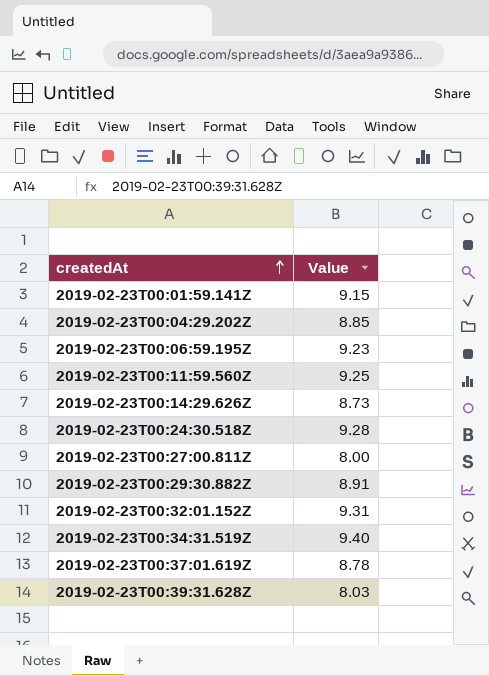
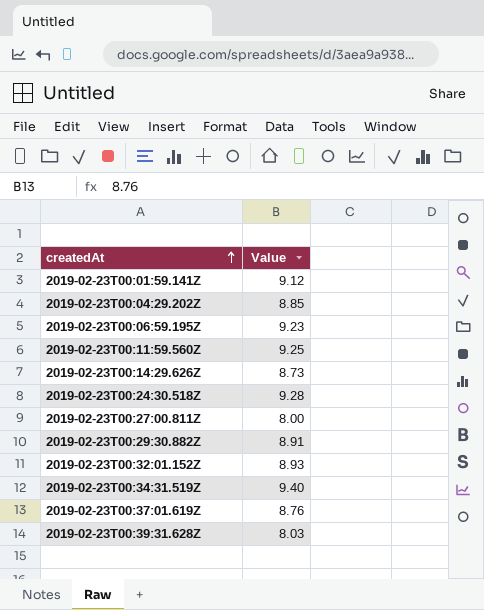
2019-02-23T00:01:59.141Z | Value: 9.15 -> 9.12
2019-02-23T00:32:01.152Z | Value: 9.31 -> 8.93
2019-02-23T00:37:01.619Z | Value: 8.78 -> 8.76

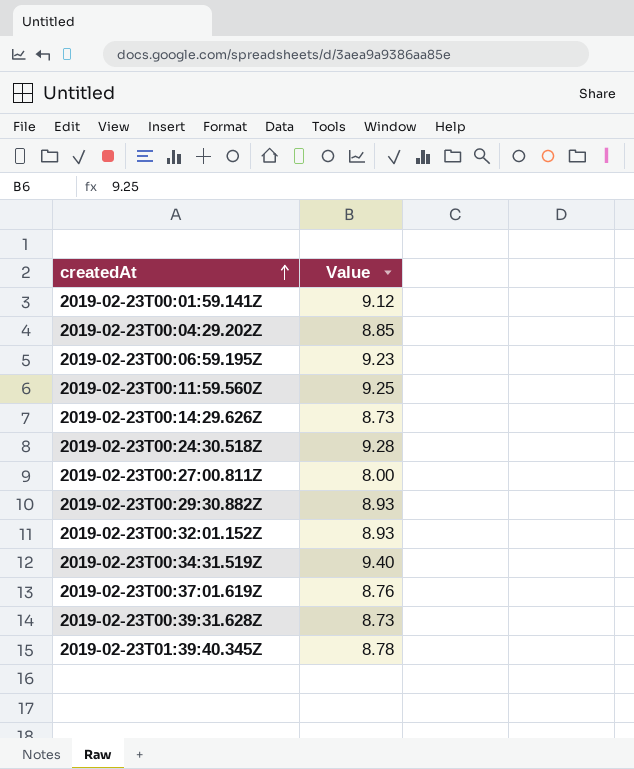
2019-02-23T00:29:30.882Z | Value: 8.91 -> 8.93
2019-02-23T00:39:31.628Z | Value: 8.03 -> 8.73
row 2019-02-23T01:39:40.345Z: none -> 8.78

